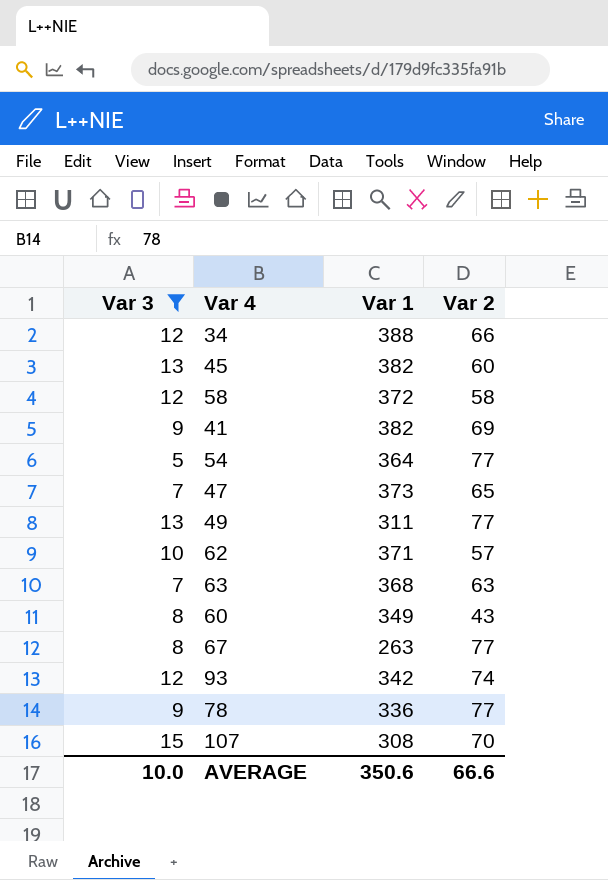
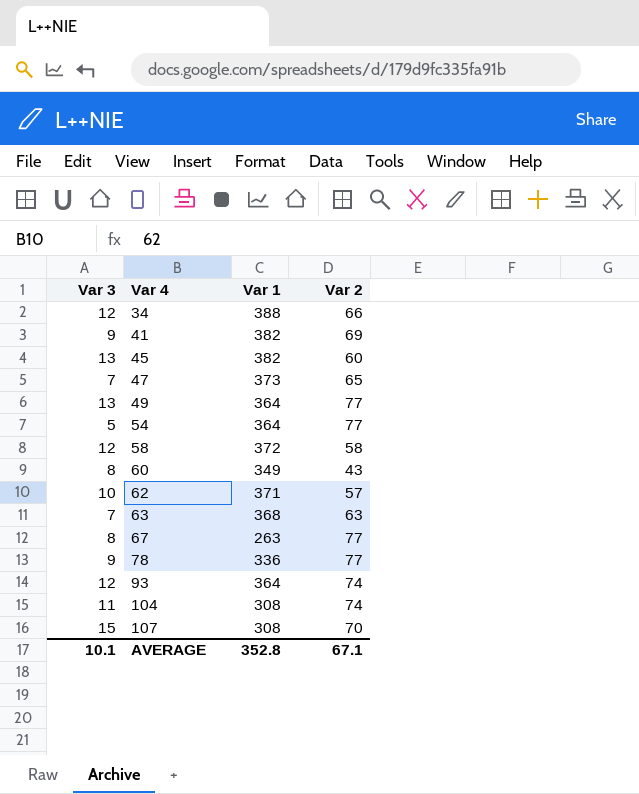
filter: Var 3 != 11 -> none
row order: none -> Var 4 ascending
49 | Var 1: 311 -> 364
93 | Var 1: 342 -> 364
AVERAGE | Var 3: 10.0 -> 10.1
AVERAGE | Var 1: 350.6 -> 352.8
AVERAGE | Var 2: 66.6 -> 67.1

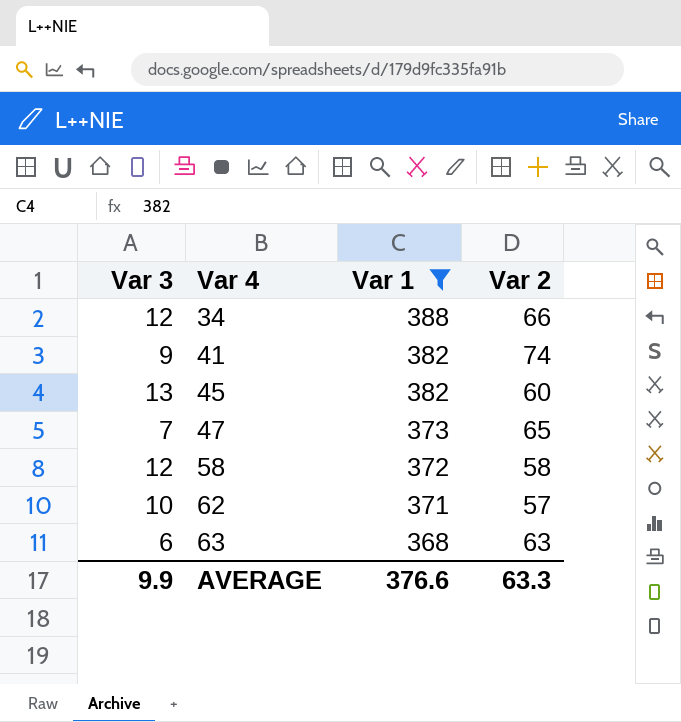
filter: none -> Var 1 >= 368
41 | Var 2: 69 -> 74
63 | Var 3: 7 -> 6
AVERAGE | Var 3: 10.1 -> 9.9
AVERAGE | Var 1: 352.8 -> 376.6
AVERAGE | Var 2: 67.1 -> 63.3

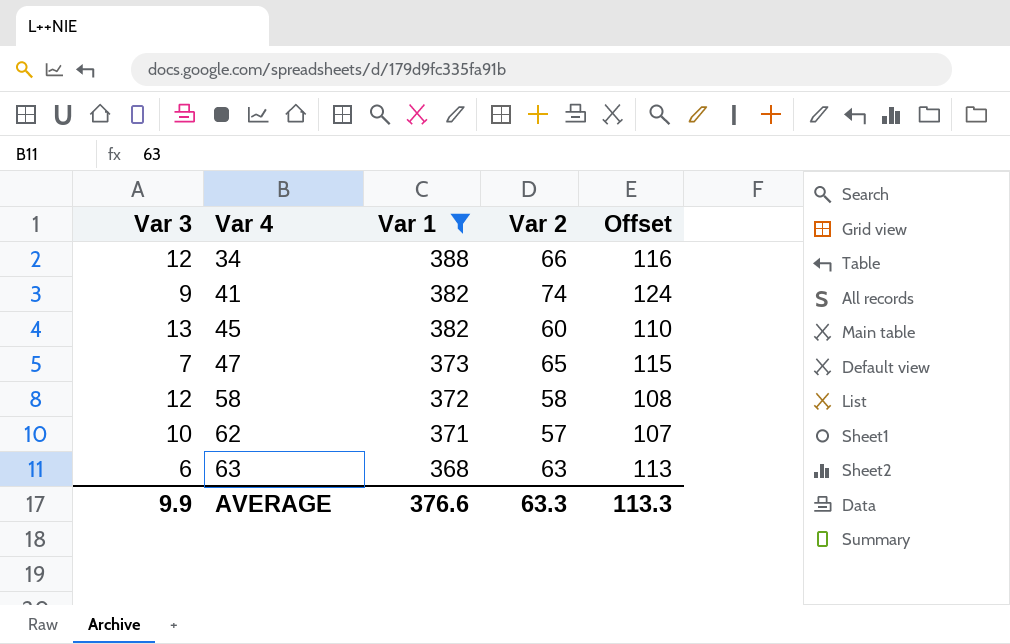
column Offset | formula: none -> [Var 2] + 50

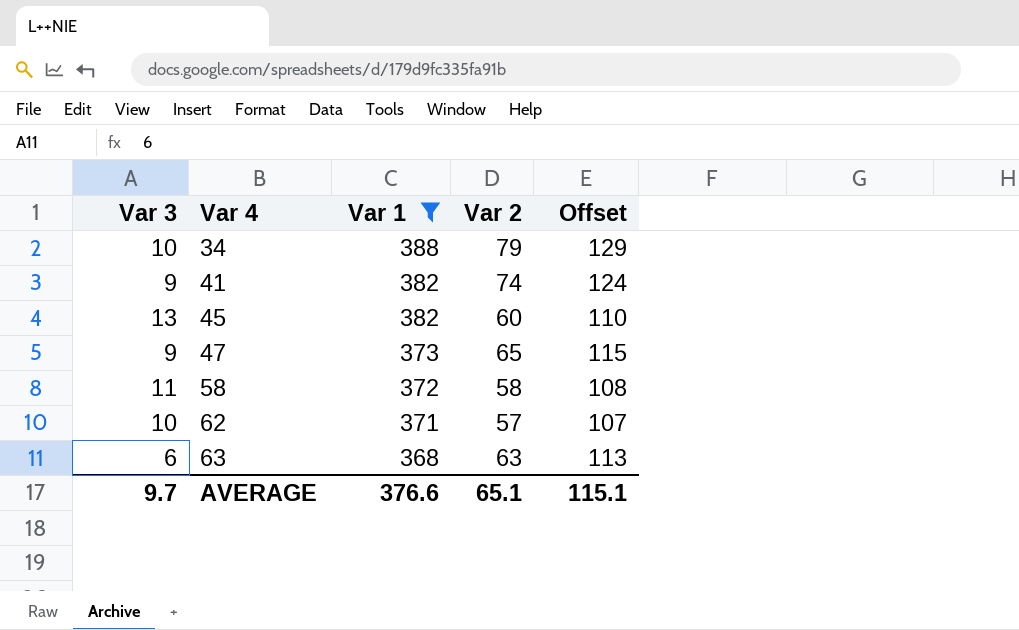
34 | Var 3: 12 -> 10
34 | Var 2: 66 -> 79
34 | Offset: 116 -> 129
47 | Var 3: 7 -> 9
58 | Var 3: 12 -> 11
AVERAGE | Var 3: 9.9 -> 9.7
AVERAGE | Var 2: 63.3 -> 65.1
AVERAGE | Offset: 113.3 -> 115.1

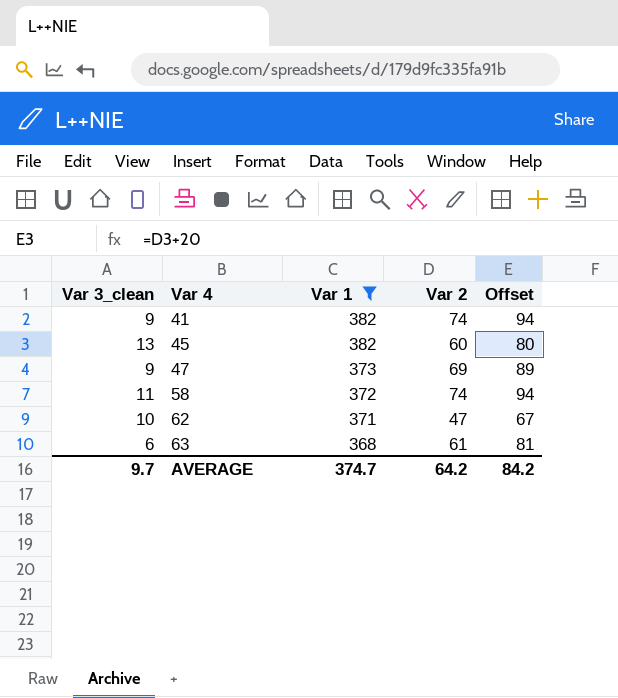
column name: Var 3 -> Var 3_clean
column Offset | formula: [Var 2] + 50 -> [Var 2] + 20
row 34: 10 | 388 | 79 | 129 -> none
47 | Var 2: 65 -> 69
58 | Var 2: 58 -> 74
62 | Var 2: 57 -> 47
63 | Var 2: 63 -> 61
AVERAGE | Var 1: 376.6 -> 374.7
AVERAGE | Var 2: 65.1 -> 64.2
AVERAGE | Offset: 115.1 -> 84.2

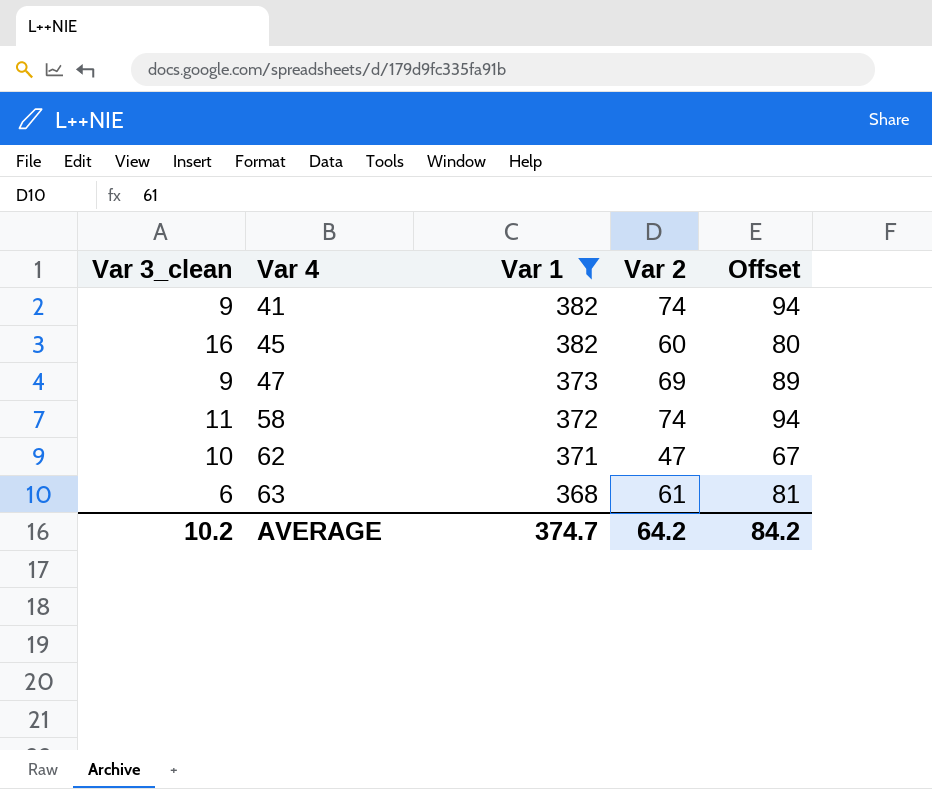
45 | Var 3_clean: 13 -> 16
AVERAGE | Var 3_clean: 9.7 -> 10.2

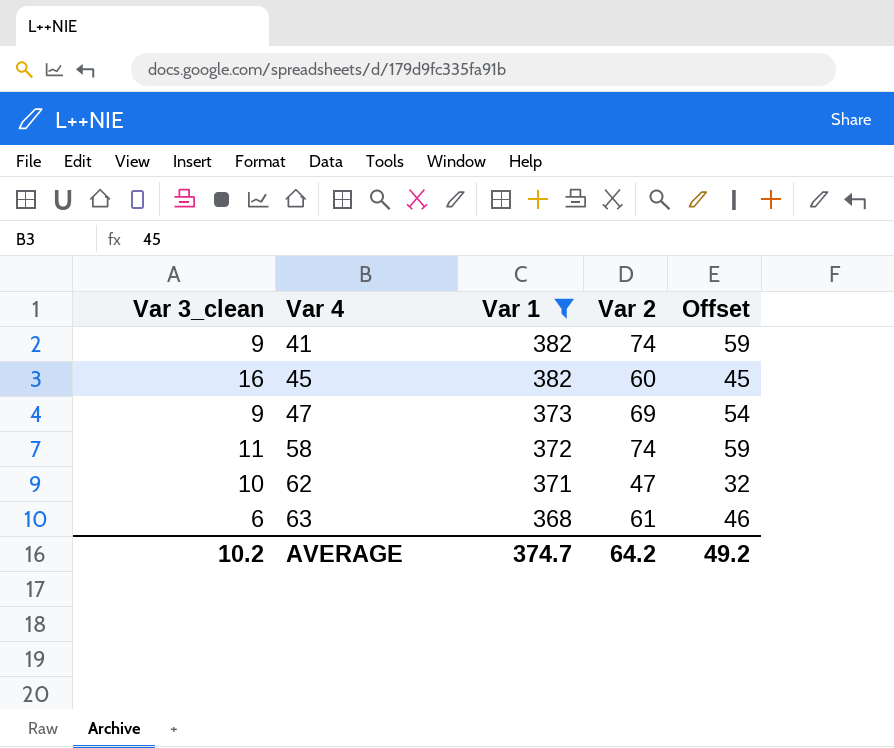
column Offset | formula: [Var 2] + 20 -> [Var 2] - 15
AVERAGE | Offset: 84.2 -> 49.2

